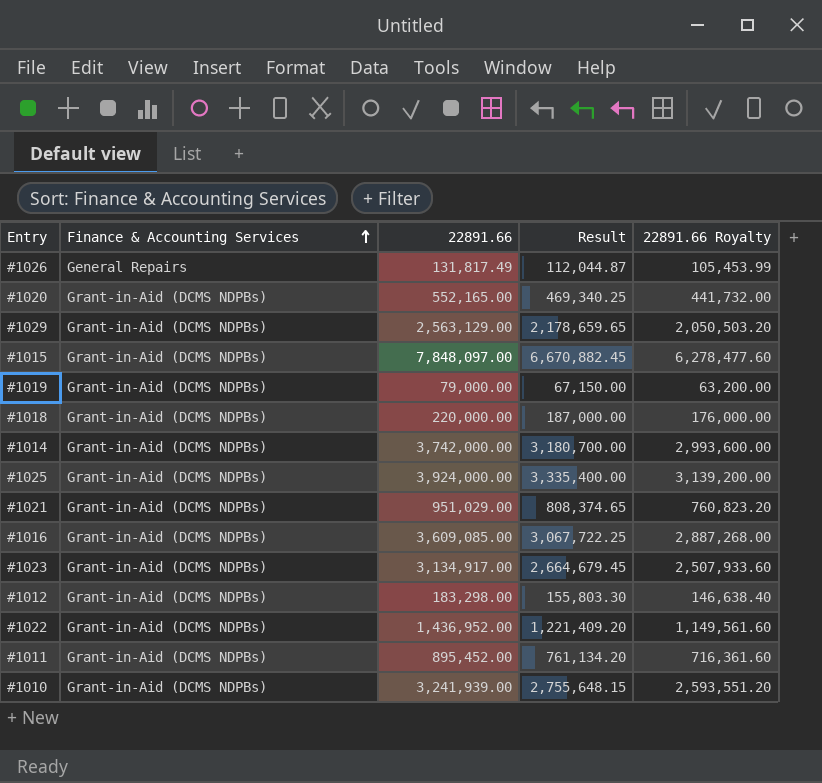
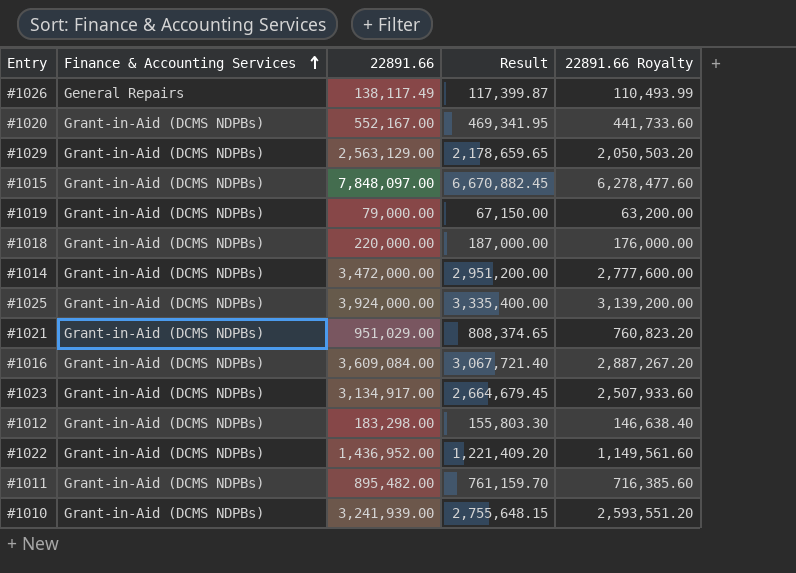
#1026 | 22891.66: 131,817.49 -> 138,117.49
#1026 | Result: 112,044.87 -> 117,399.87
#1026 | 22891.66 Royalty: 105,453.99 -> 110,493.99
#1020 | 22891.66: 552,165.00 -> 552,167.00
#1020 | Result: 469,340.25 -> 469,341.95
#1020 | 22891.66 Royalty: 441,732.00 -> 441,733.60
#1014 | 22891.66: 3,742,000.00 -> 3,472,000.00
#1014 | Result: 3,180,700.00 -> 2,951,200.00
#1014 | 22891.66 Royalty: 2,993,600.00 -> 2,777,600.00
#1016 | 22891.66: 3,609,085.00 -> 3,609,084.00
#1016 | Result: 3,067,722.25 -> 3,067,721.40
#1016 | 22891.66 Royalty: 2,887,268.00 -> 2,887,267.20
#1011 | 22891.66: 895,452.00 -> 895,482.00
#1011 | Result: 761,134.20 -> 761,159.70
#1011 | 22891.66 Royalty: 716,361.60 -> 716,385.60

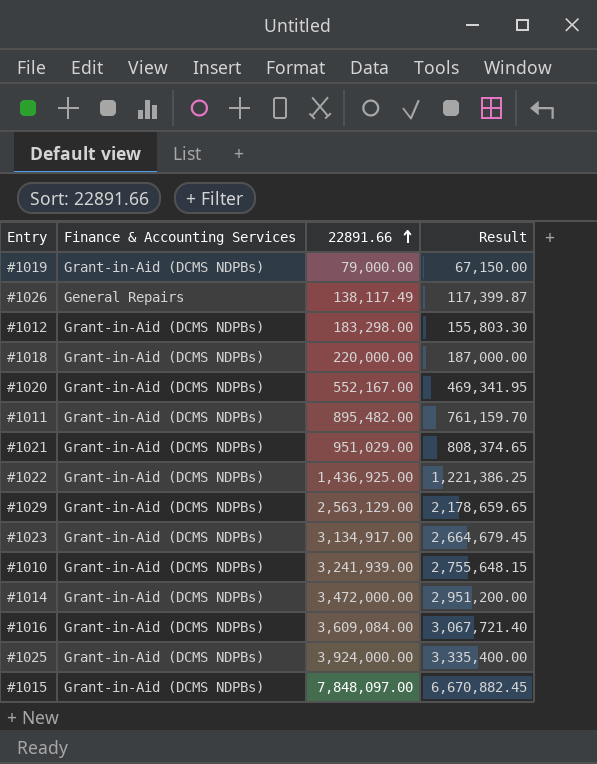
row order: Finance & Accounting Services ascending -> 22891.66 ascending
column 22891.66 Royalty | formula: [22891.66] * 0.8 -> none
#1022 | 22891.66: 1,436,952.00 -> 1,436,925.00
#1022 | Result: 1,221,409.20 -> 1,221,386.25

